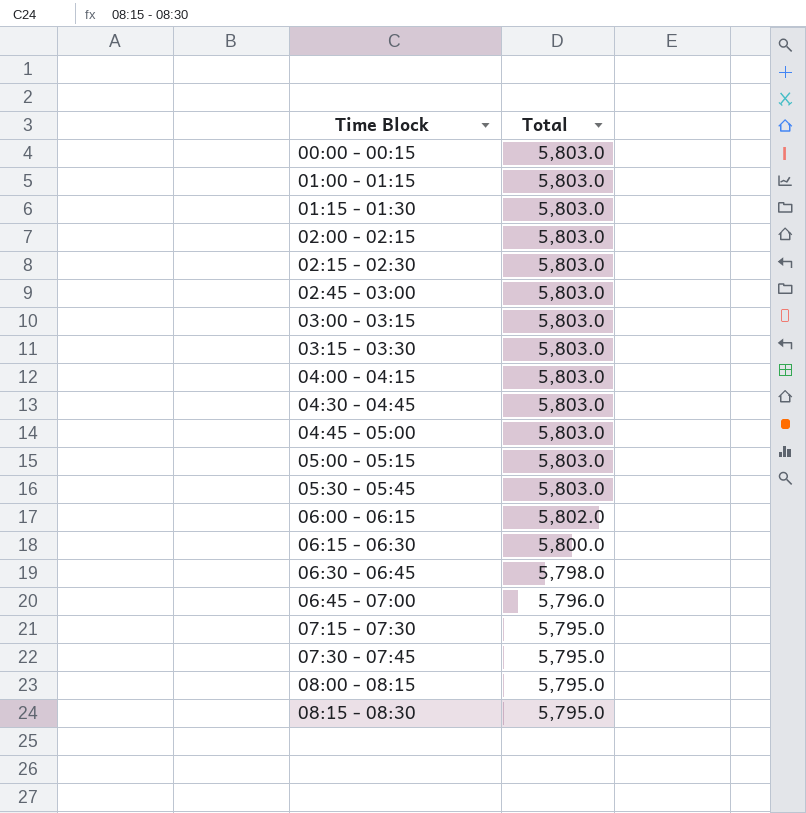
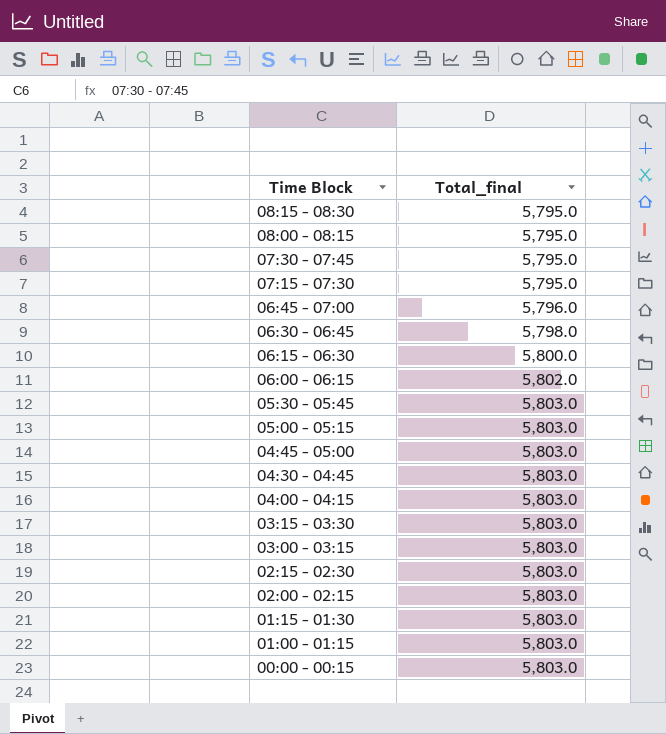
row order: Time Block ascending -> Time Block descending
column name: Total -> Total_final
row 02:45 - 03:00: 5,803.0 -> none

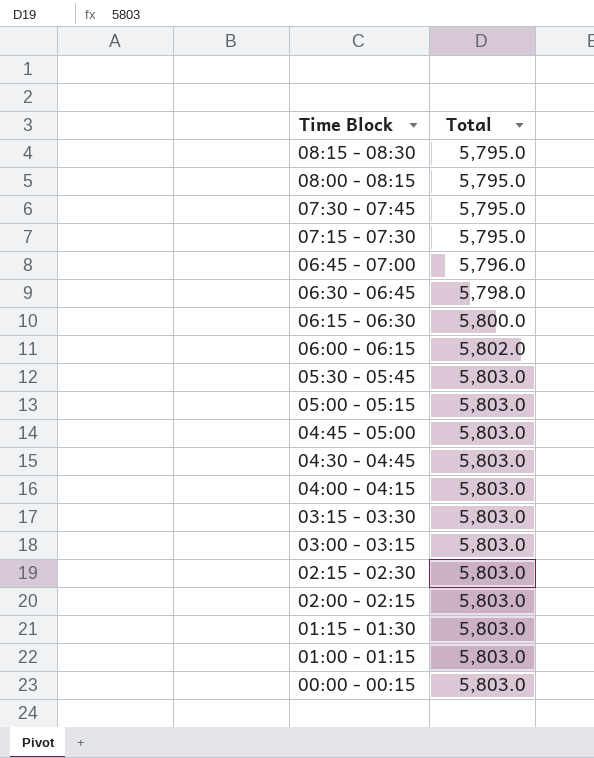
column name: Total_final -> Total

